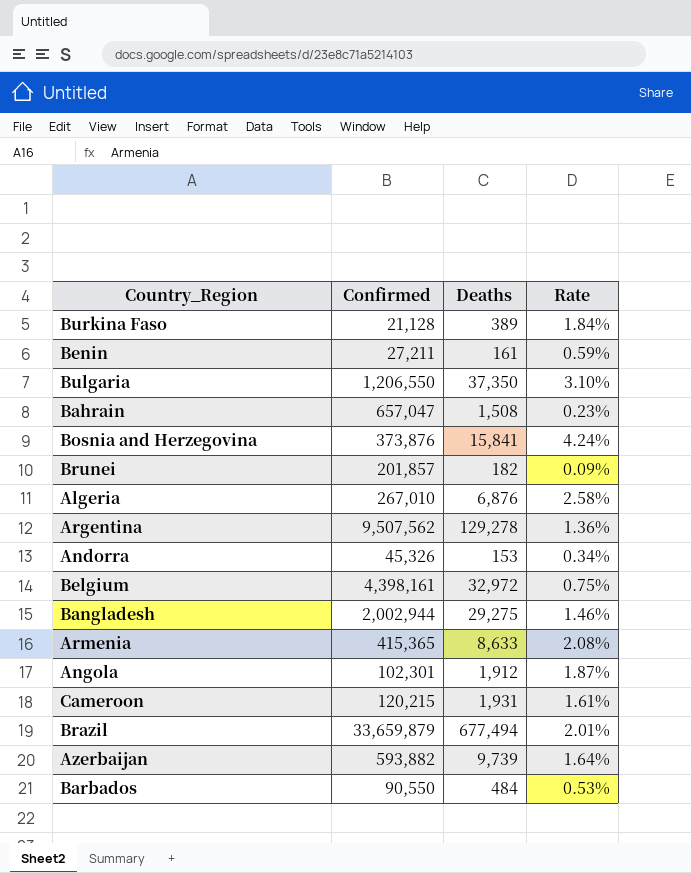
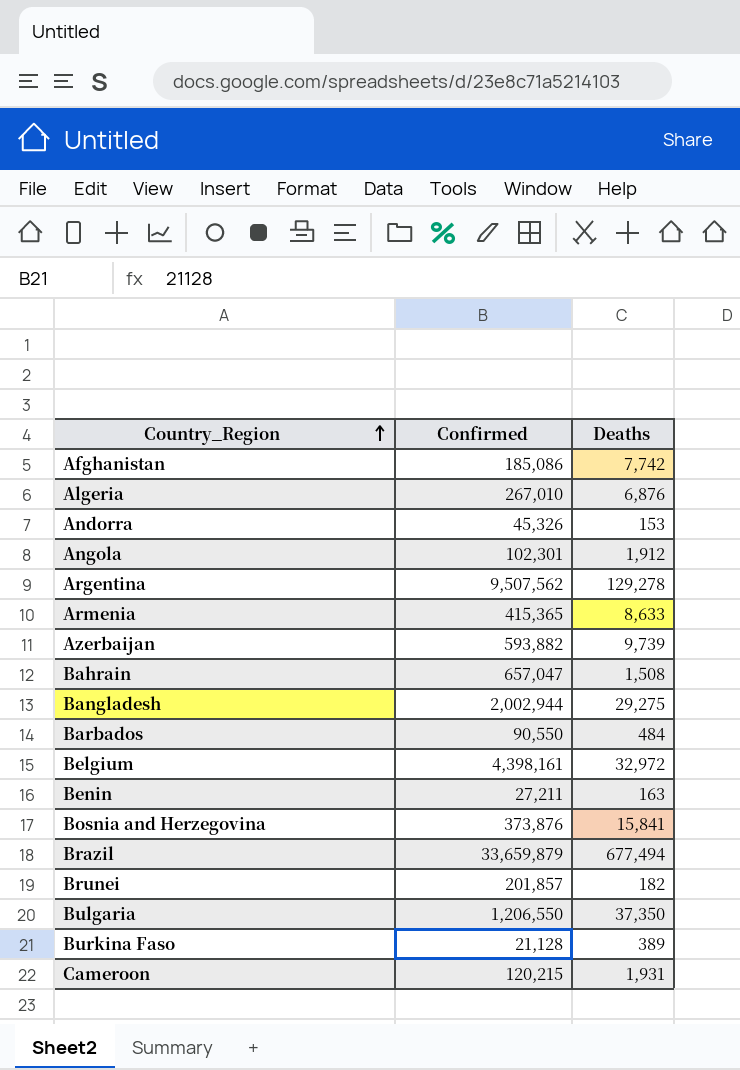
row order: none -> Country_Region ascending
column Rate | formula: [Deaths] / [Confirmed] -> none
row Afghanistan: none -> 185,086 | 7,742
Benin | Deaths: 161 -> 163

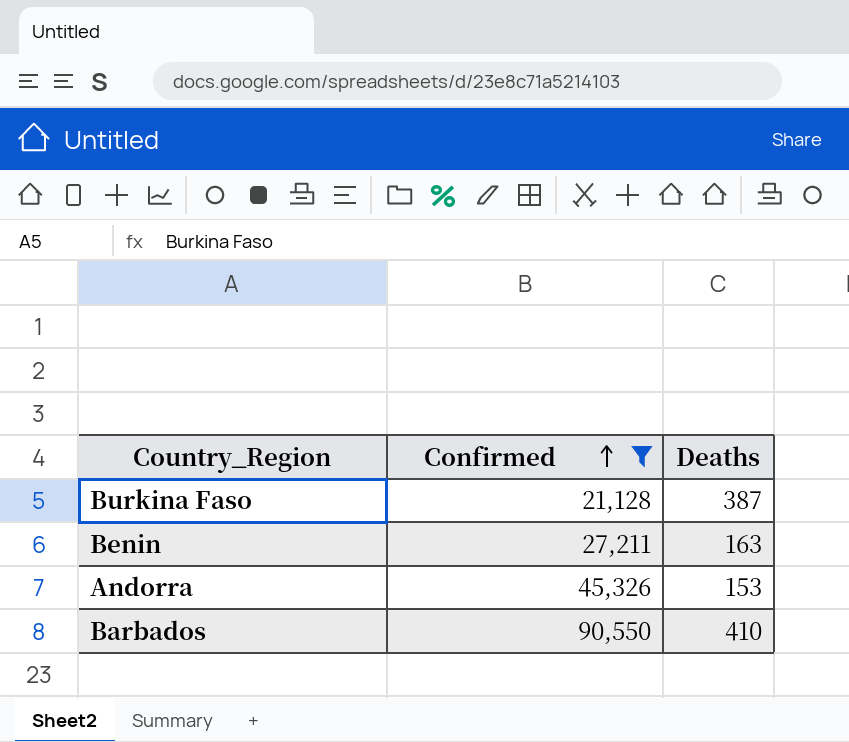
filter: none -> Confirmed <= 90,550
row order: Country_Region ascending -> Confirmed ascending
Burkina Faso | Deaths: 389 -> 387
Barbados | Deaths: 484 -> 410

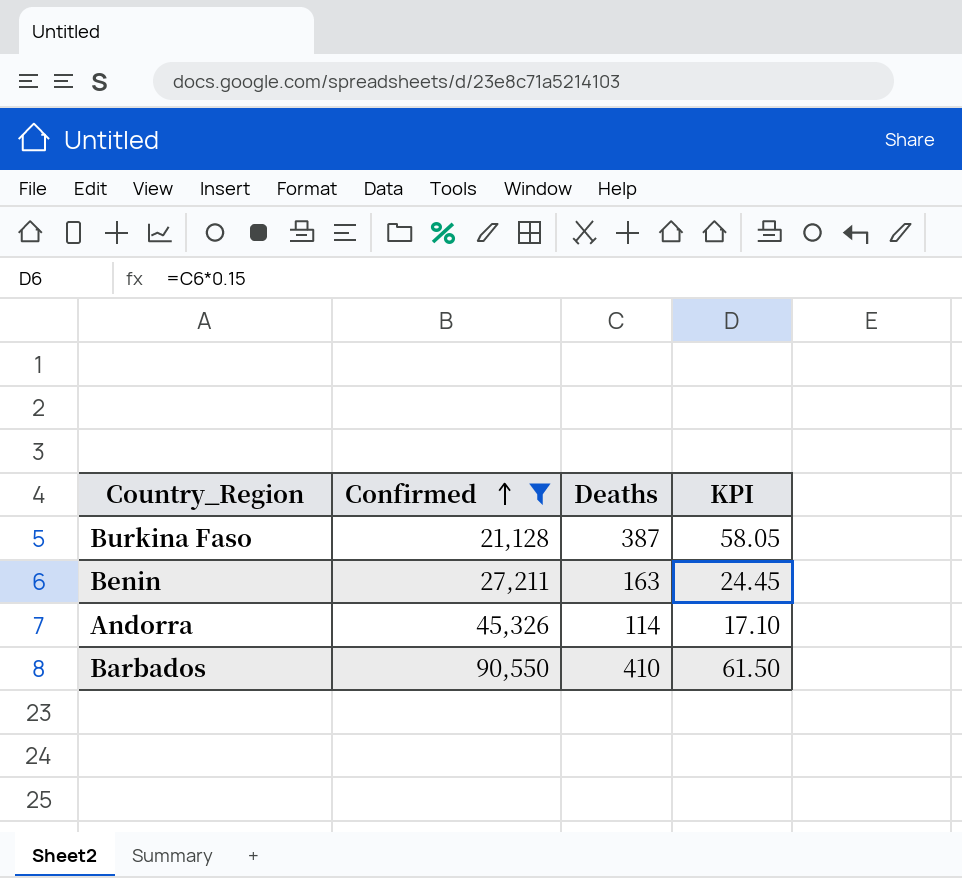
column KPI | formula: none -> [Deaths] * 0.15
Andorra | Deaths: 153 -> 114

